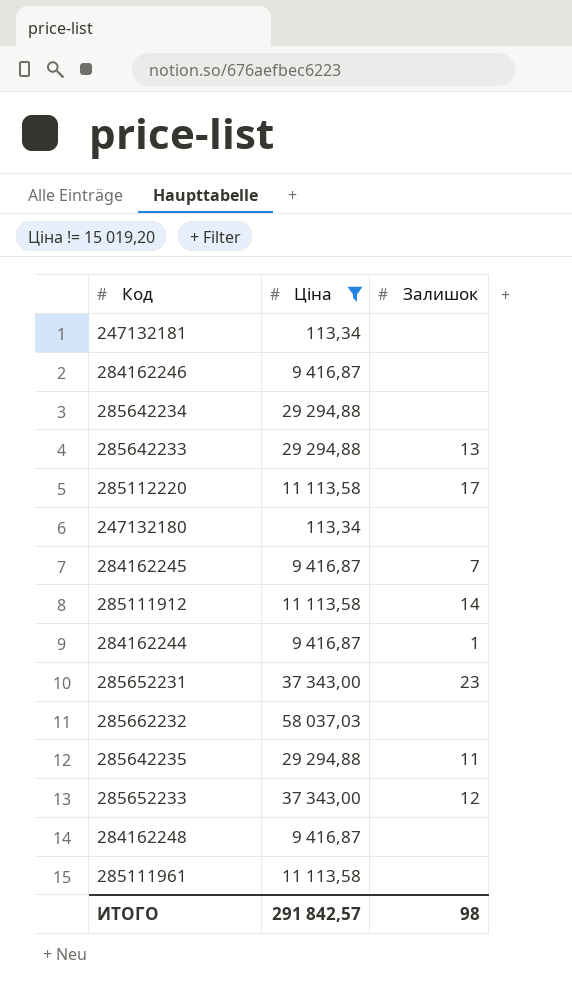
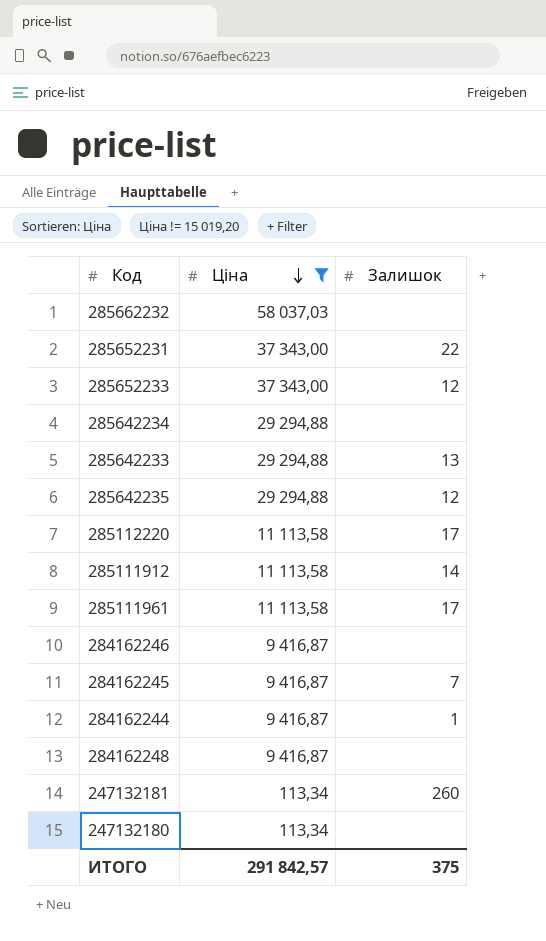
row order: none -> Ціна descending
285652231 | Залишок: 23 -> 22
285642235 | Залишок: 11 -> 12
285111961 | Залишок: none -> 17
247132181 | Залишок: none -> 260
ИТОГО | Залишок: 98 -> 375

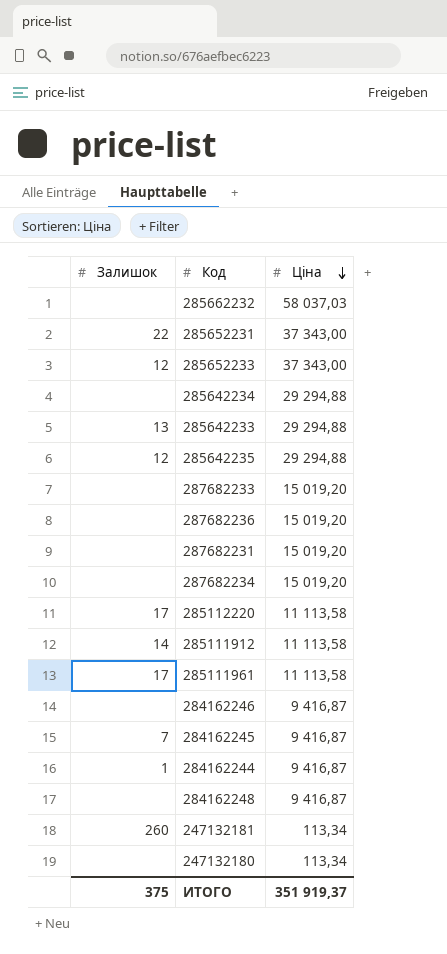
filter: Ціна != 15 019,20 -> none
column Залишок | position: 3 -> 1
ИТОГО | Ціна: 291 842,57 -> 351 919,37

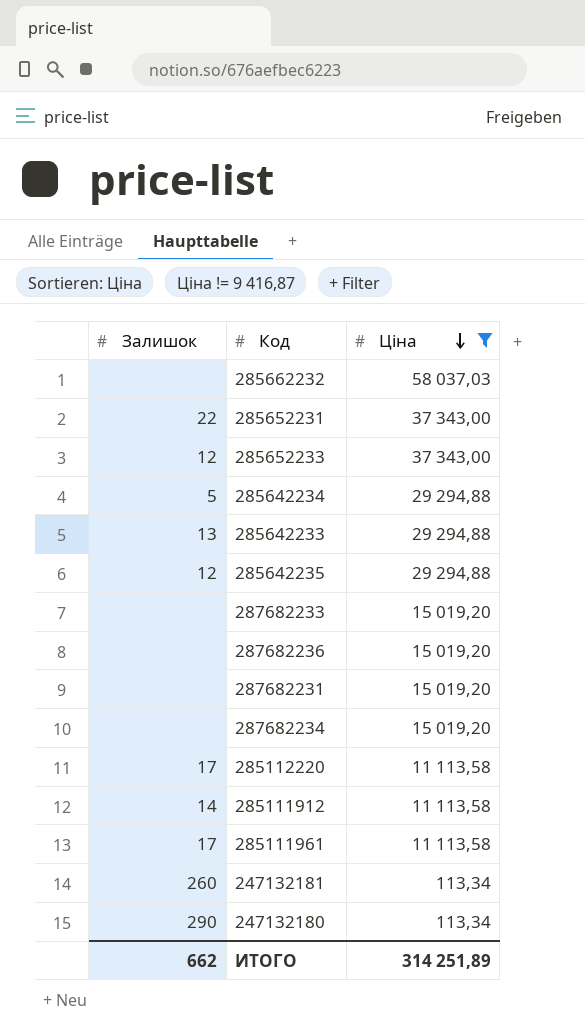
filter: none -> Ціна != 9 416,87
285642234 | Залишок: none -> 5
247132180 | Залишок: none -> 290
ИТОГО | Залишок: 375 -> 662
ИТОГО | Ціна: 351 919,37 -> 314 251,89

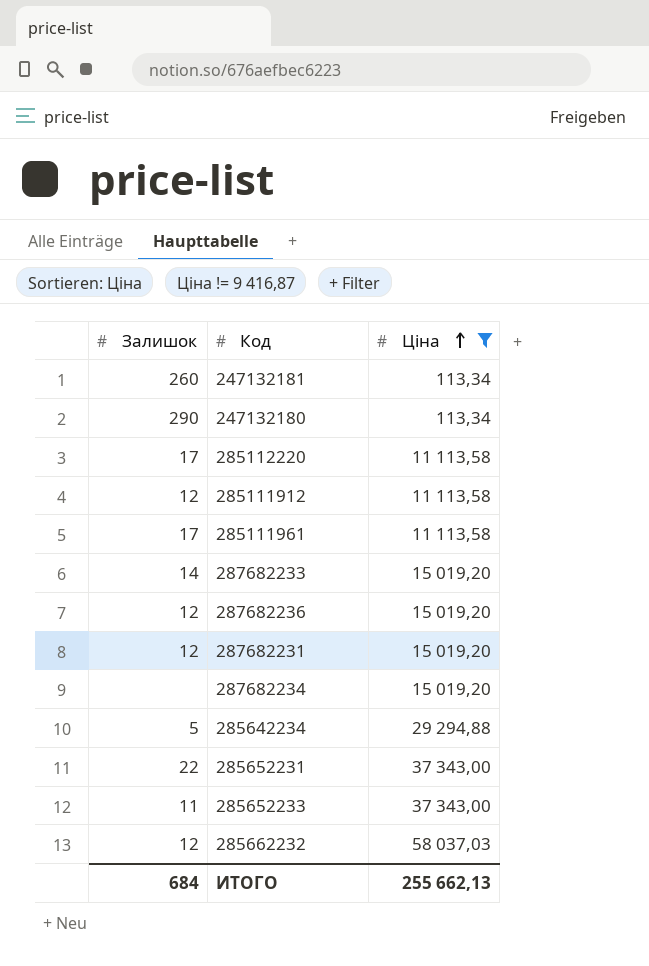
row order: Ціна descending -> Ціна ascending
row 285642233: 13 | 29 294,88 -> none
row 285642235: 12 | 29 294,88 -> none
285111912 | Залишок: 14 -> 12
287682233 | Залишок: none -> 14
287682236 | Залишок: none -> 12
287682231 | Залишок: none -> 12
285652233 | Залишок: 12 -> 11
285662232 | Залишок: none -> 12
ИТОГО | Залишок: 662 -> 684
ИТОГО | Ціна: 314 251,89 -> 255 662,13

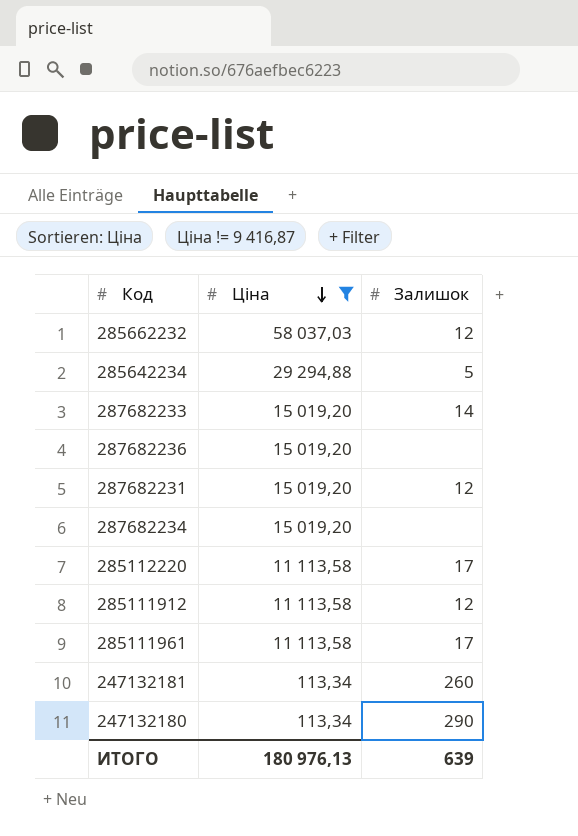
row order: Ціна ascending -> Ціна descending
column Залишок | position: 1 -> 3
row 285652231: 22 | 37 343,00 -> none
row 285652233: 11 | 37 343,00 -> none
287682236 | Залишок: 12 -> none
ИТОГО | Ціна: 255 662,13 -> 180 976,13
ИТОГО | Залишок: 684 -> 639

